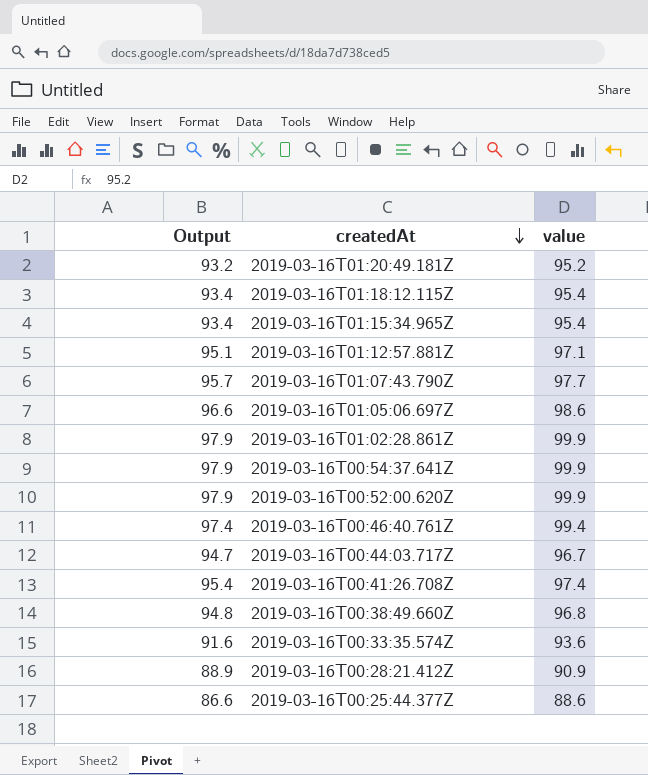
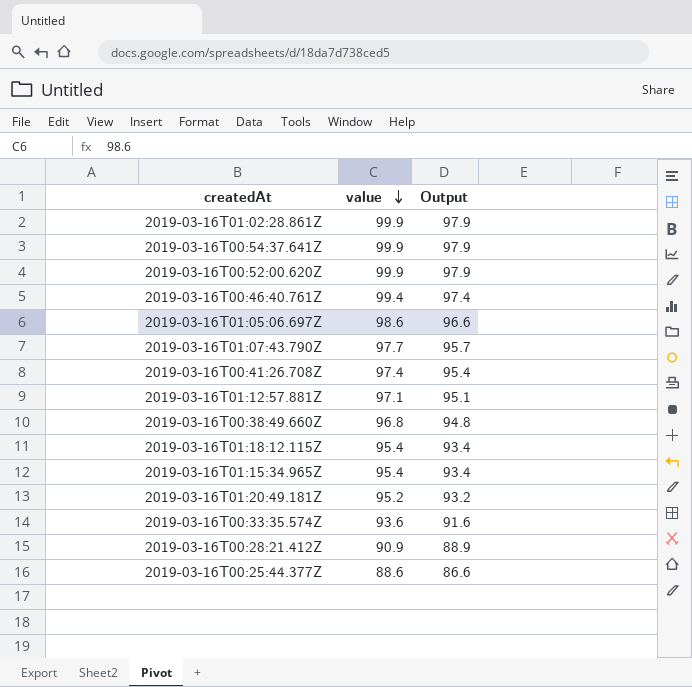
row order: createdAt descending -> value descending
column Output | position: 1 -> 3
row 2019-03-16T00:44:03.717Z: 94.7 | 96.7 -> none

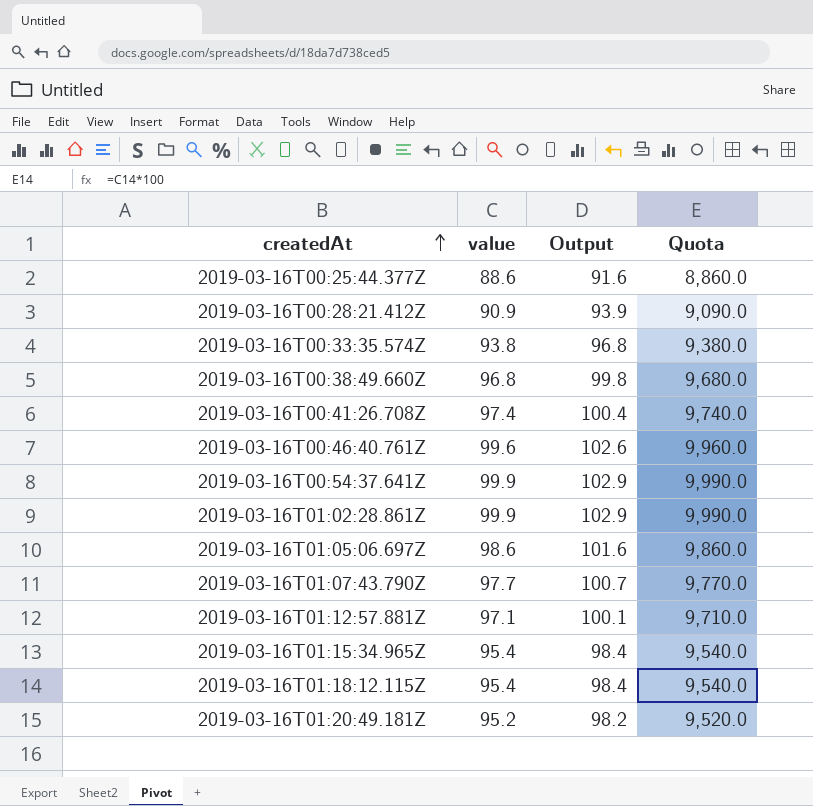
row order: value descending -> createdAt ascending
column Output | formula: [value] - 2 -> [value] + 3
column Quota | formula: none -> [value] * 100
row 2019-03-16T00:52:00.620Z: 99.9 | 97.9 -> none
2019-03-16T00:33:35.574Z | value: 93.6 -> 93.8
2019-03-16T00:46:40.761Z | value: 99.4 -> 99.6

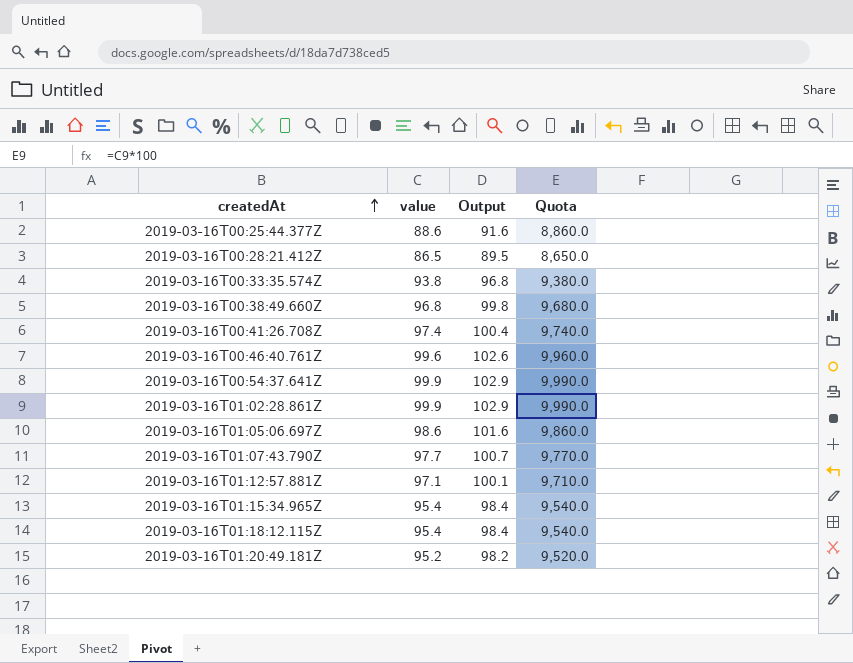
2019-03-16T00:28:21.412Z | value: 90.9 -> 86.5
2019-03-16T00:28:21.412Z | Output: 93.9 -> 89.5
2019-03-16T00:28:21.412Z | Quota: 9,090.0 -> 8,650.0

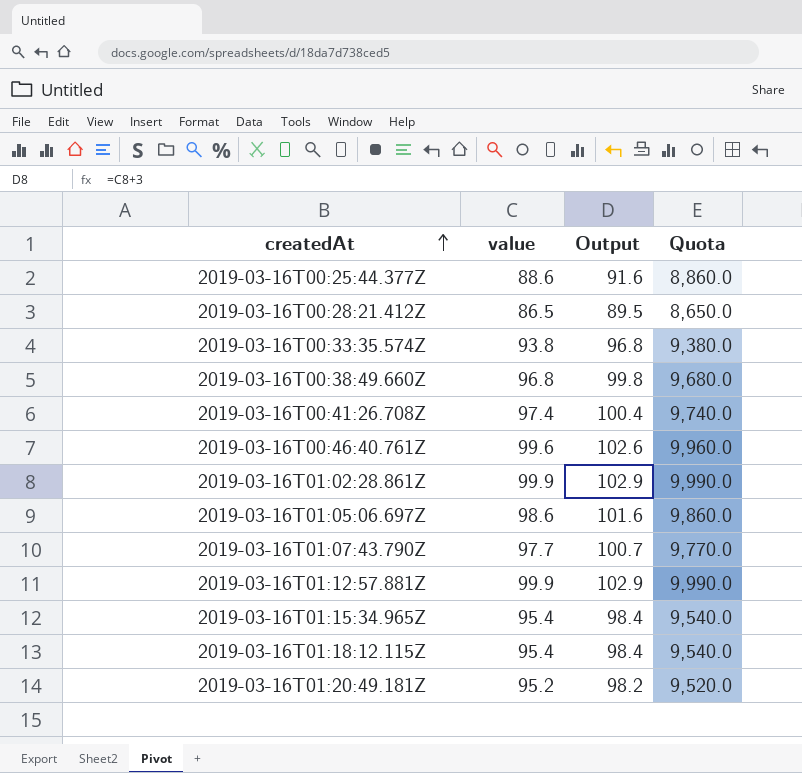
row 2019-03-16T00:54:37.641Z: 99.9 | 102.9 | 9,990.0 -> none
2019-03-16T01:12:57.881Z | value: 97.1 -> 99.9
2019-03-16T01:12:57.881Z | Output: 100.1 -> 102.9
2019-03-16T01:12:57.881Z | Quota: 9,710.0 -> 9,990.0

